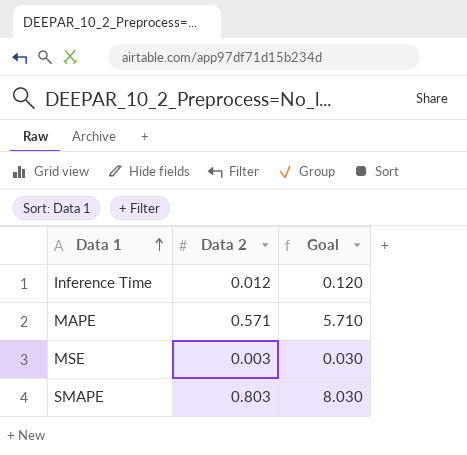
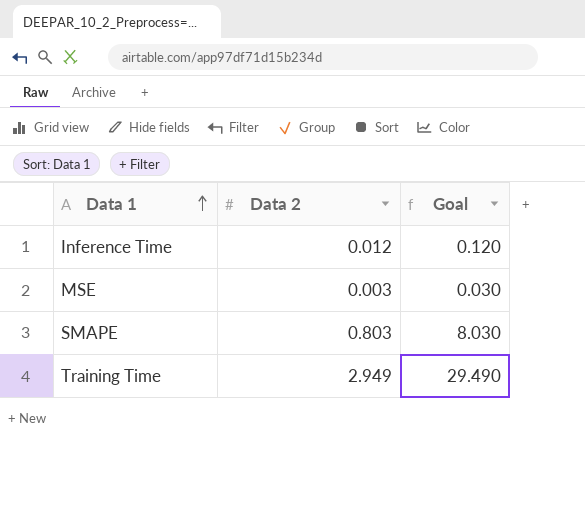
row MAPE: 0.571 | 5.710 -> none
row Training Time: none -> 2.949 | 29.490

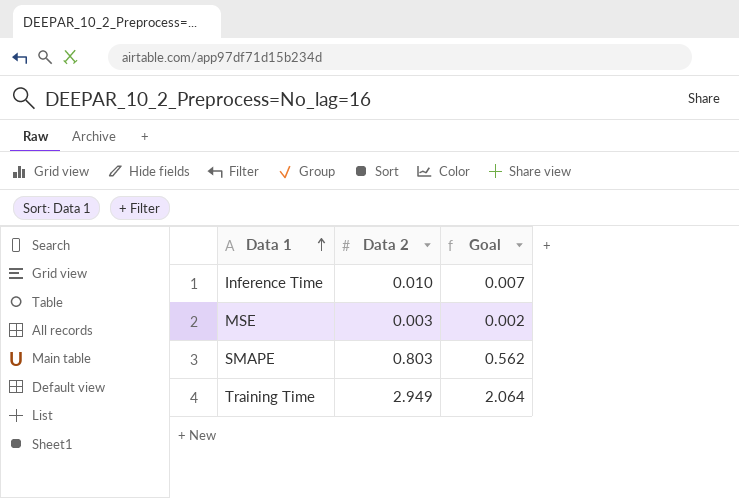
column Goal | formula: [Data 2] * 10 -> [Data 2] * 0.7
Inference Time | Data 2: 0.012 -> 0.010

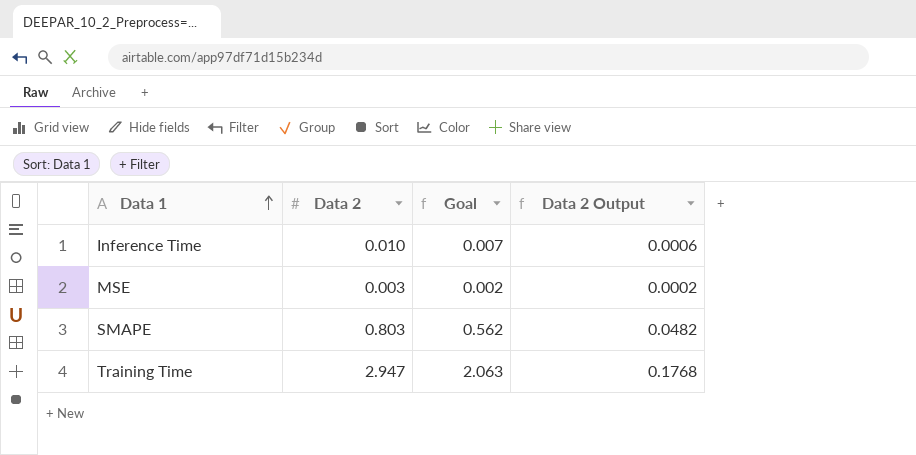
column Data 2 Output | formula: none -> [Data 2] * 0.06
Training Time | Data 2: 2.949 -> 2.947
Training Time | Goal: 2.064 -> 2.063

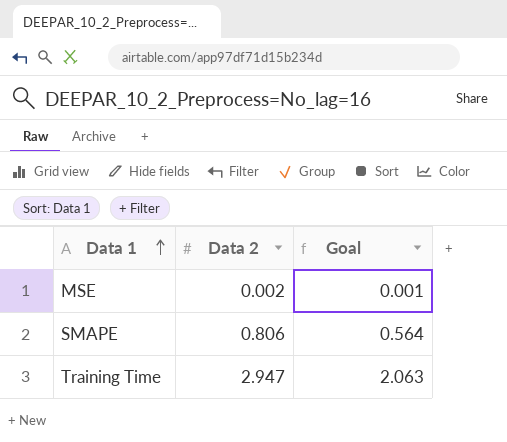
column Data 2 Output | formula: [Data 2] * 0.06 -> none
row Inference Time: 0.010 | 0.007 | 0.0006 -> none
MSE | Data 2: 0.003 -> 0.002
MSE | Goal: 0.002 -> 0.001
SMAPE | Data 2: 0.803 -> 0.806
SMAPE | Goal: 0.562 -> 0.564

